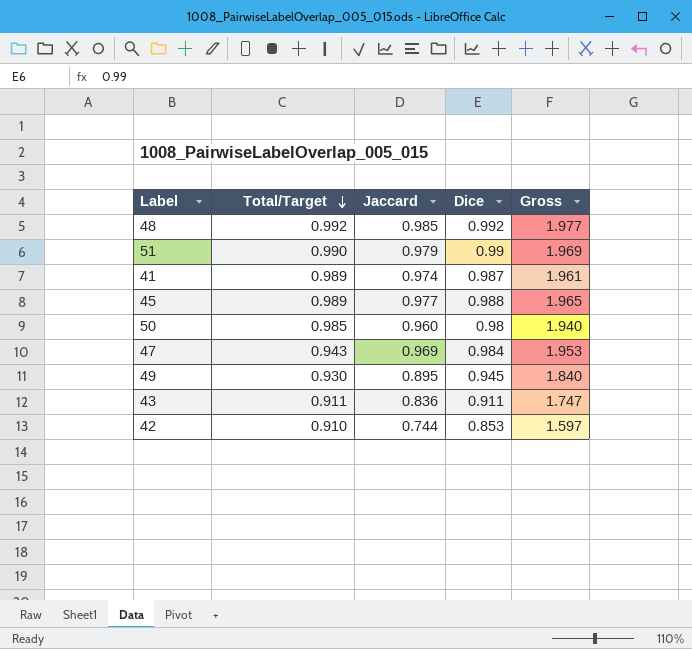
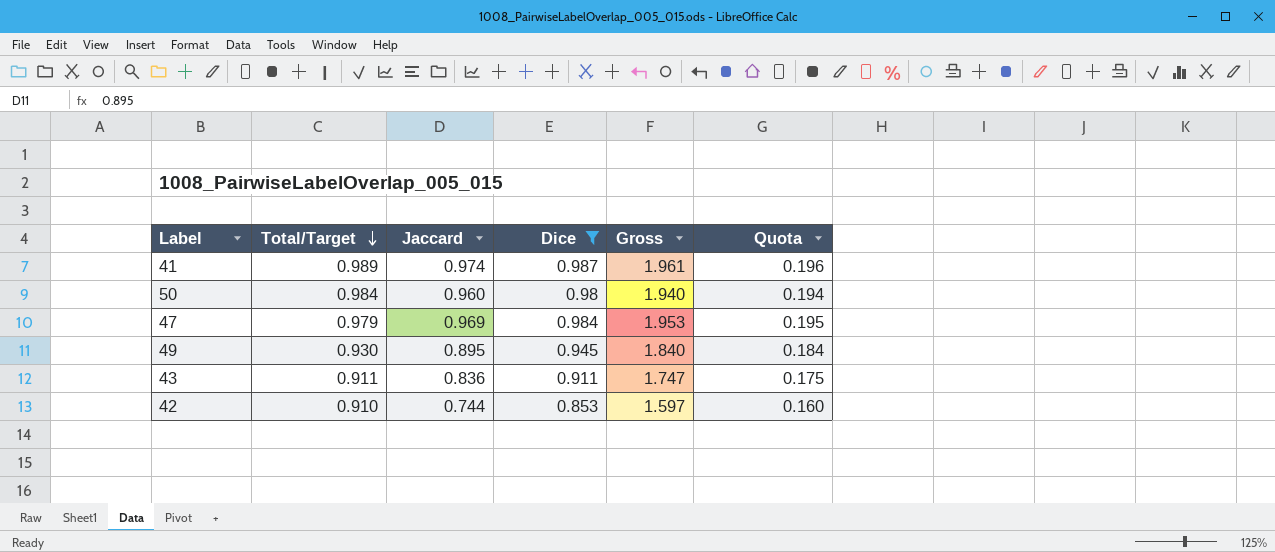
filter: none -> Dice <= 0.987
column Quota | formula: none -> [Gross] * 0.1
50 | Total/Target: 0.985 -> 0.984
47 | Total/Target: 0.943 -> 0.979

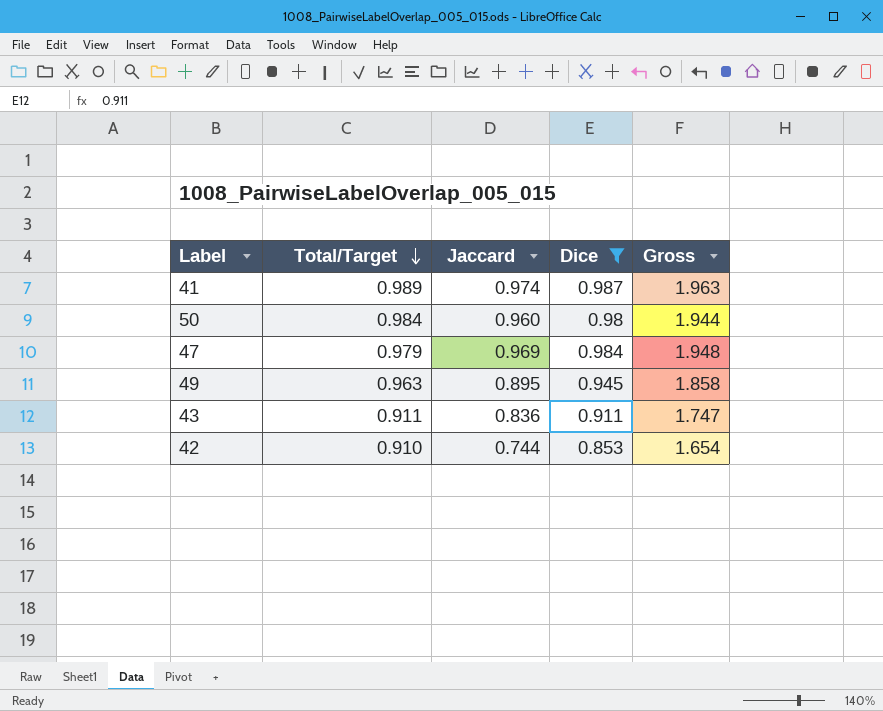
column Quota | formula: [Gross] * 0.1 -> none
column Gross | formula: [Jaccard] + [Dice] -> [Total/Target] + [Jaccard]
49 | Total/Target: 0.930 -> 0.963

